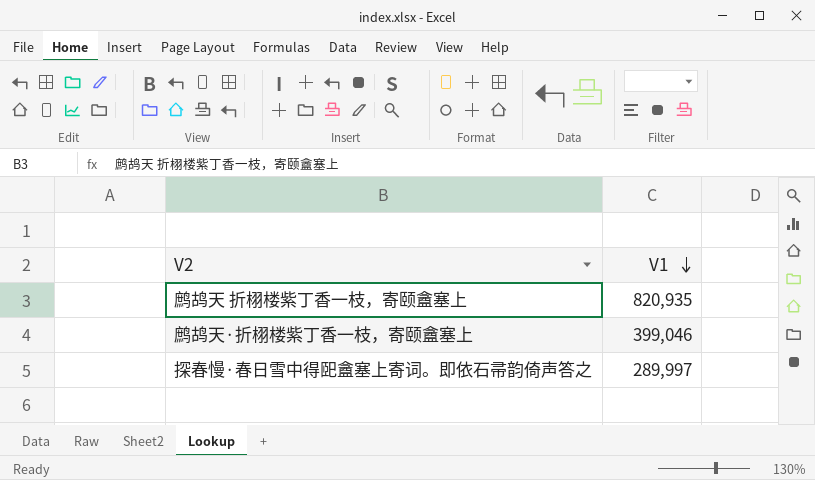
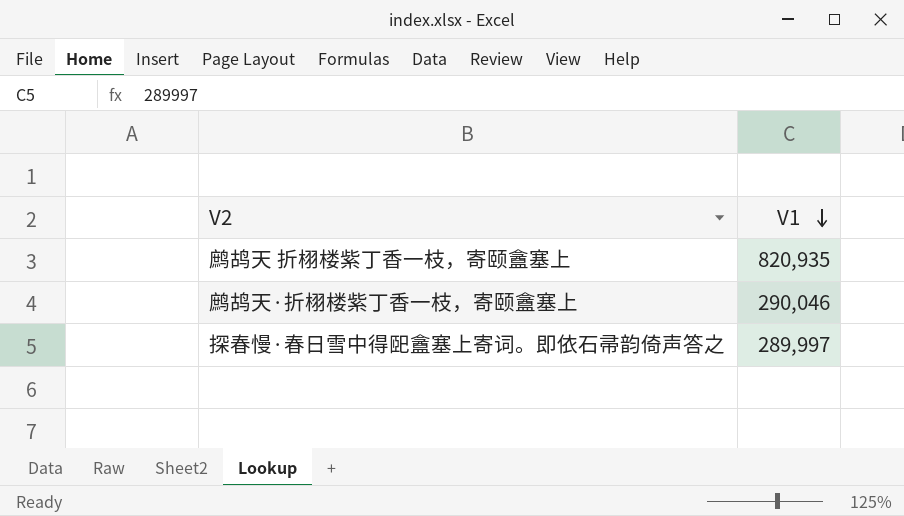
鹧鸪天·折栩楼紫丁香一枝，寄颐盦塞上 | V1: 399,046 -> 290,046

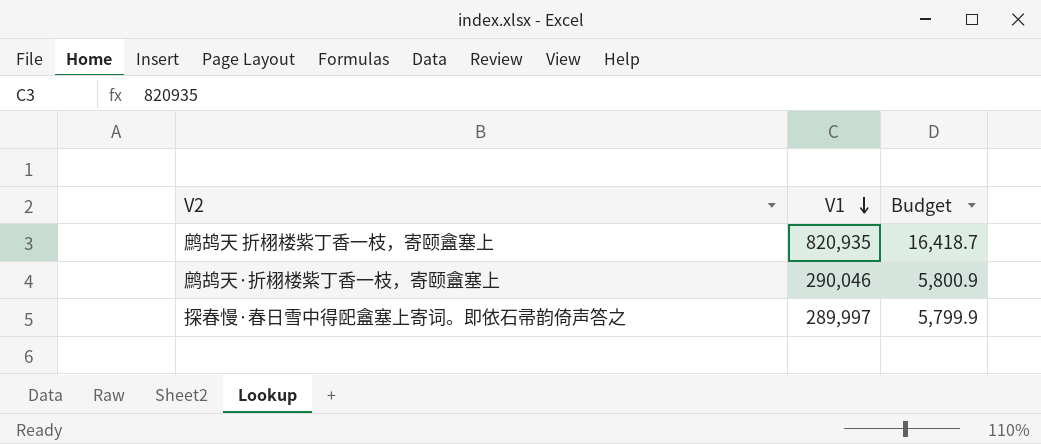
column Budget | formula: none -> [V1] * 0.02

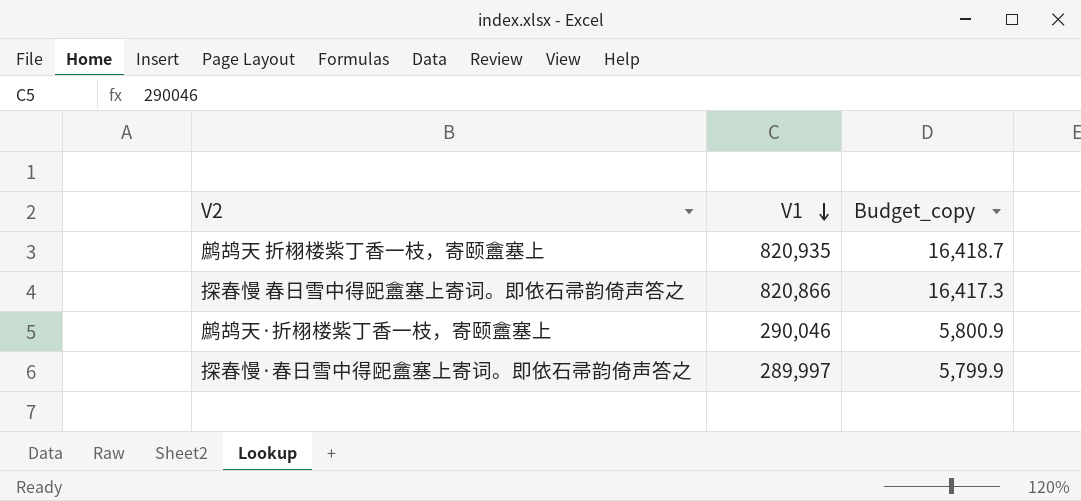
column name: Budget -> Budget_copy
row 探春慢 春日雪中得巸盦塞上寄词。即依石帚韵倚声答之: none -> 820,866 | 16,417.3

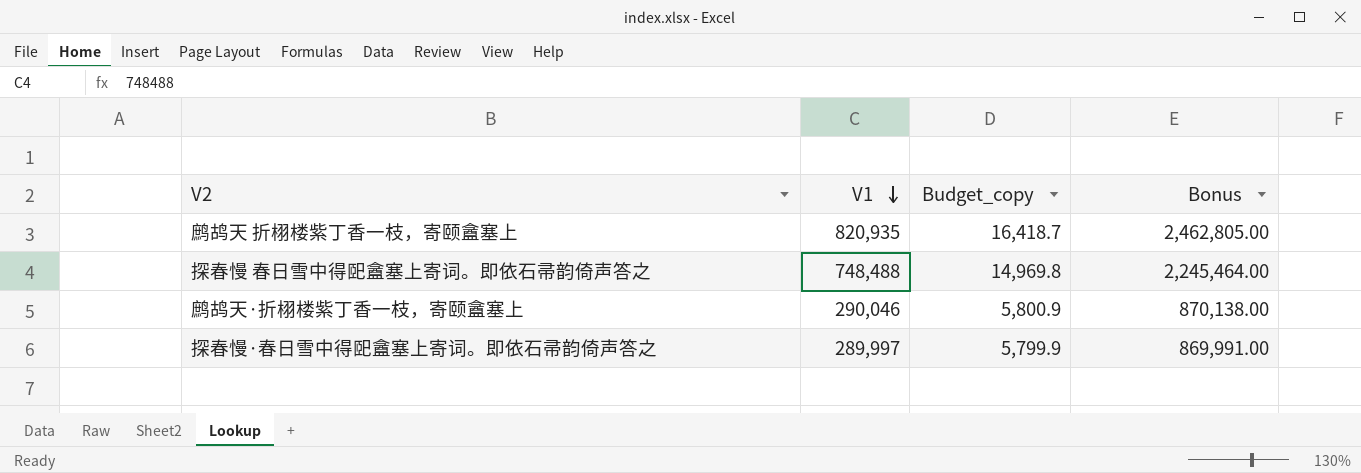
column Bonus | formula: none -> [V1] * 3
探春慢 春日雪中得巸盦塞上寄词。即依石帚韵倚声答之 | V1: 820,866 -> 748,488
探春慢 春日雪中得巸盦塞上寄词。即依石帚韵倚声答之 | Budget_copy: 16,417.3 -> 14,969.8

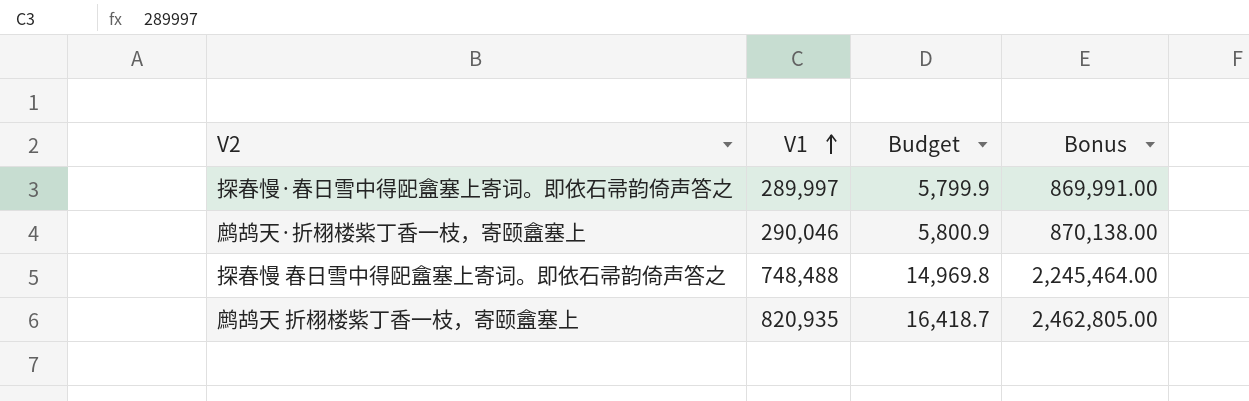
row order: V1 descending -> V1 ascending
column name: Budget_copy -> Budget

